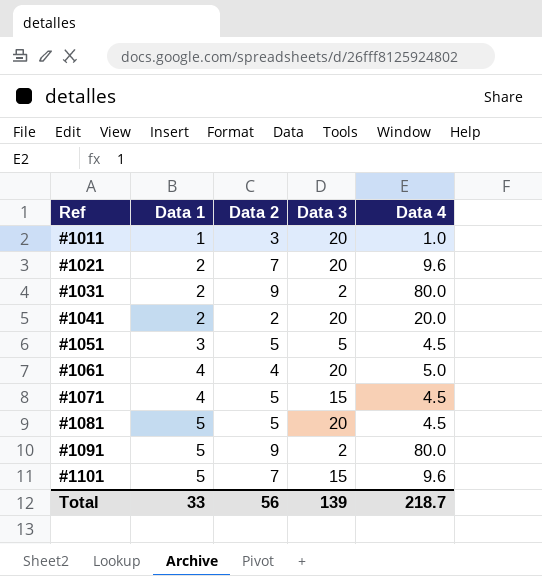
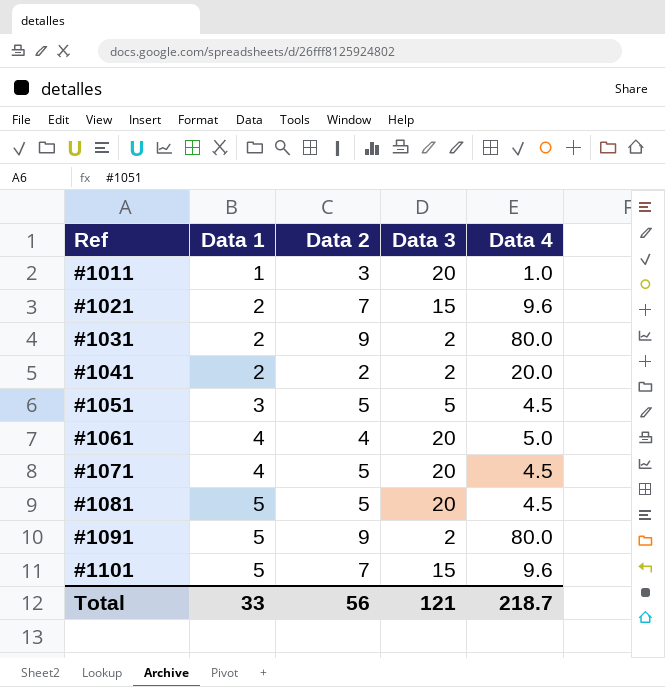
#1021 | Data 3: 20 -> 15
#1041 | Data 3: 20 -> 2
#1071 | Data 3: 15 -> 20
Total | Data 3: 139 -> 121

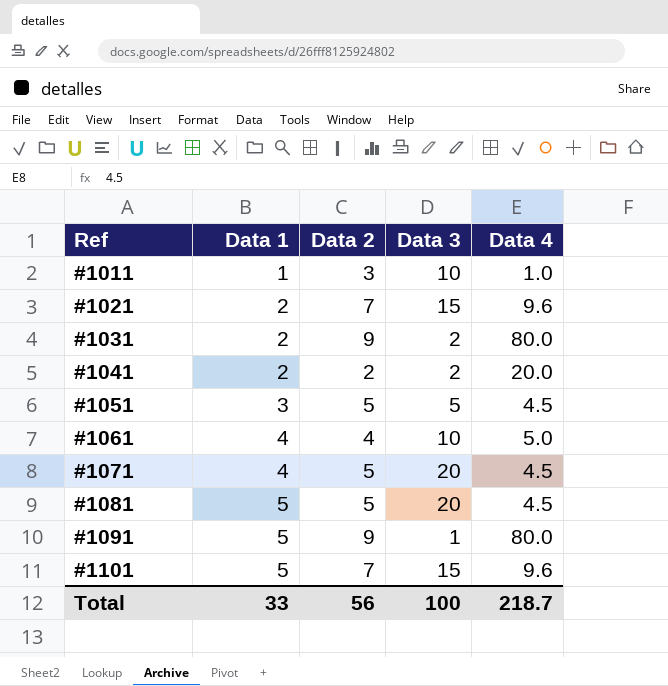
#1011 | Data 3: 20 -> 10
#1061 | Data 3: 20 -> 10
#1091 | Data 3: 2 -> 1
Total | Data 3: 121 -> 100

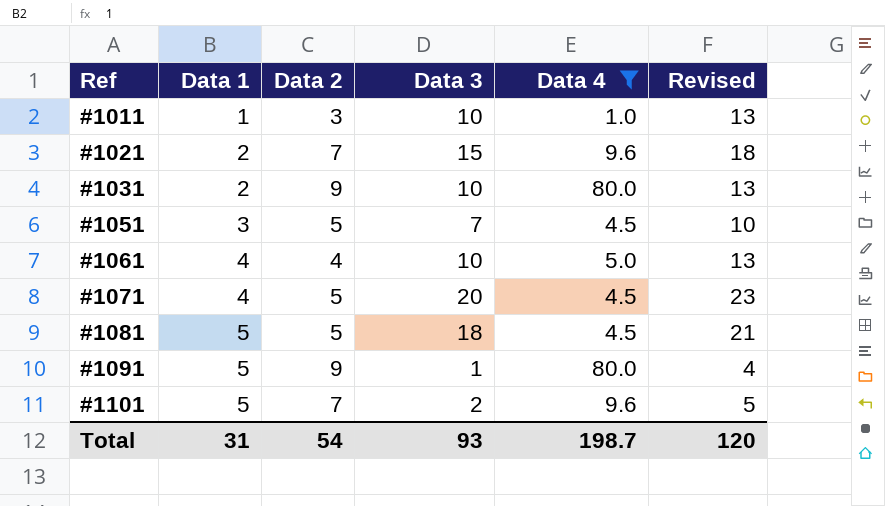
filter: none -> Data 4 != 20.0
column Revised | formula: none -> [Data 3] + 3
#1031 | Data 3: 2 -> 10
#1051 | Data 3: 5 -> 7
#1081 | Data 3: 20 -> 18
#1101 | Data 3: 15 -> 2
Total | Data 1: 33 -> 31
Total | Data 2: 56 -> 54
Total | Data 3: 100 -> 93
Total | Data 4: 218.7 -> 198.7

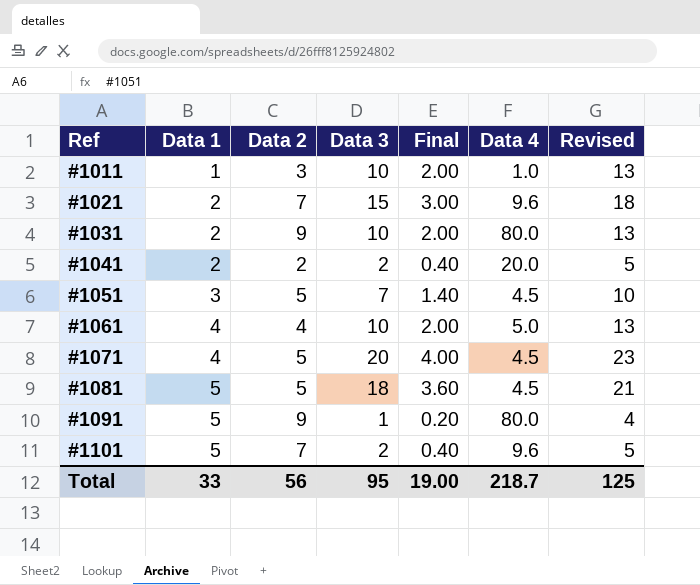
filter: Data 4 != 20.0 -> none
column Final | formula: none -> [Data 3] * 0.2
Total | Data 1: 31 -> 33
Total | Data 2: 54 -> 56
Total | Data 3: 93 -> 95
Total | Data 4: 198.7 -> 218.7
Total | Revised: 120 -> 125

